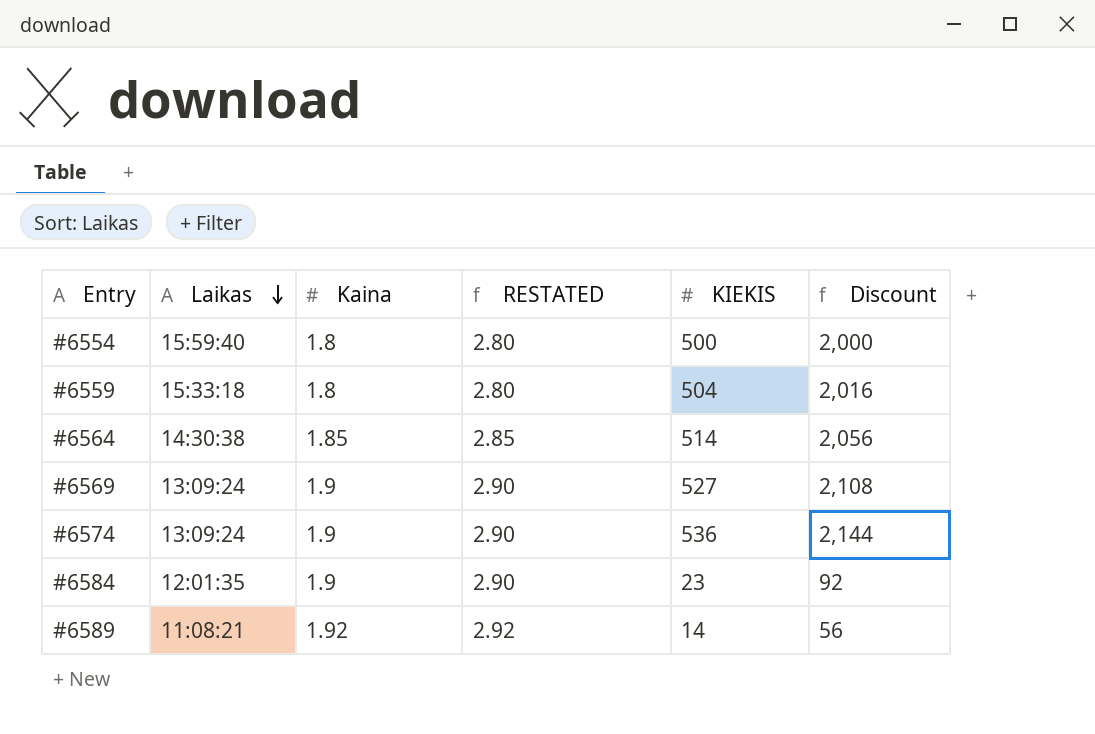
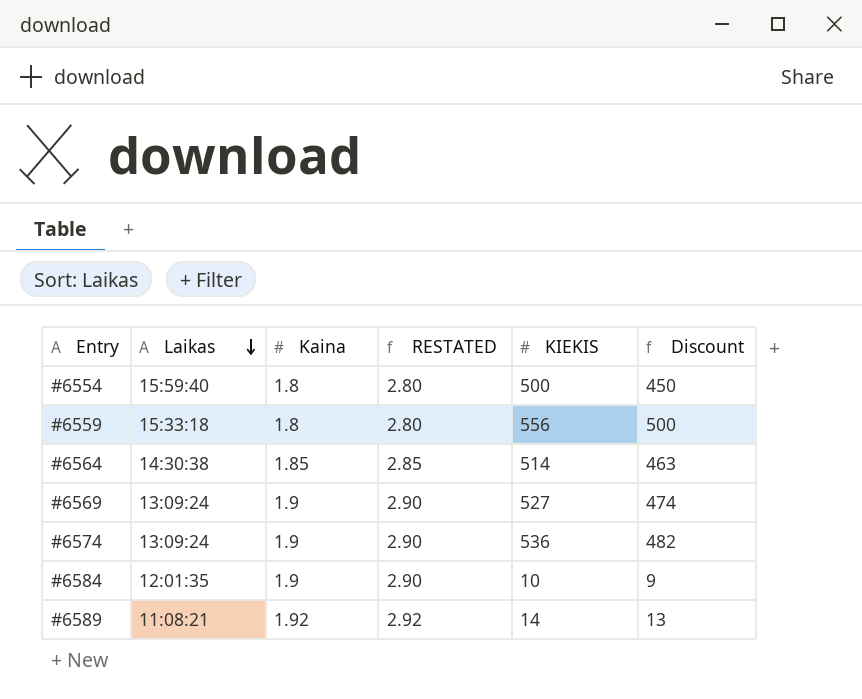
column Discount | formula: [KIEKIS] * 4 -> [KIEKIS] * 0.9
#6559 | KIEKIS: 504 -> 556
#6584 | KIEKIS: 23 -> 10

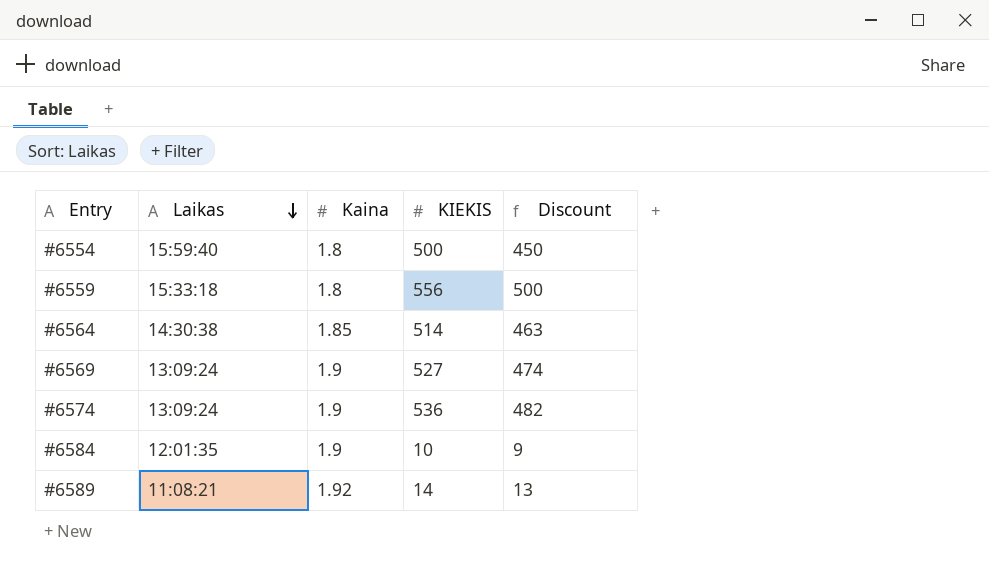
column RESTATED | formula: [Kaina] + 1 -> none

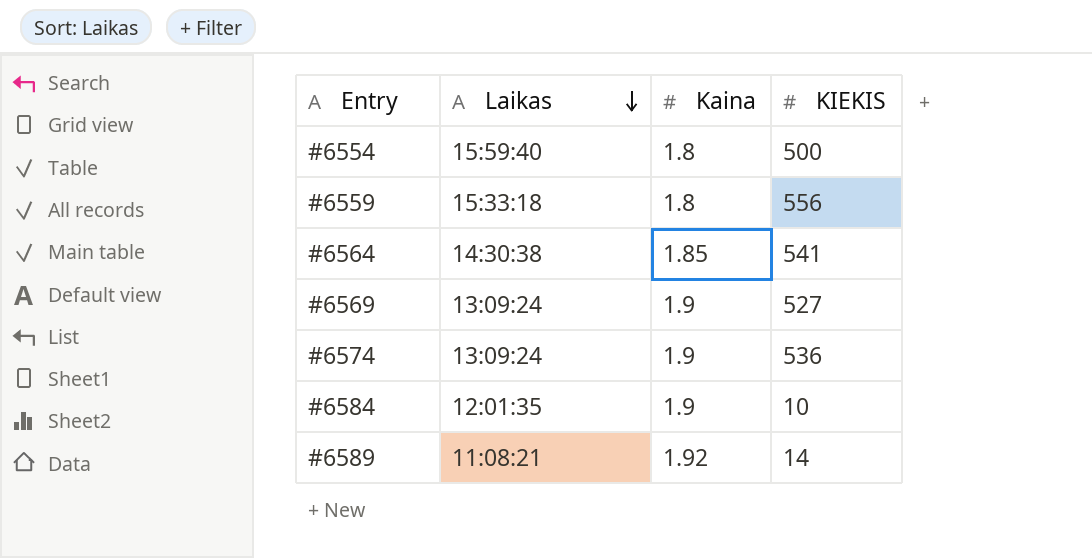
column Discount | formula: [KIEKIS] * 0.9 -> none
#6564 | KIEKIS: 514 -> 541

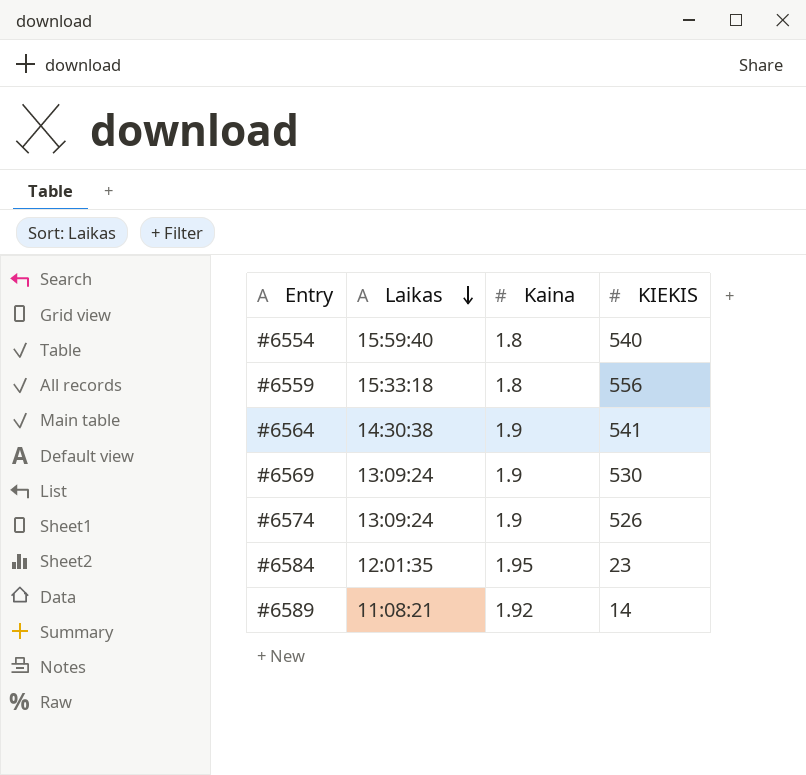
#6554 | KIEKIS: 500 -> 540
#6564 | Kaina: 1.85 -> 1.9
#6569 | KIEKIS: 527 -> 530
#6574 | KIEKIS: 536 -> 526
#6584 | Kaina: 1.9 -> 1.95
#6584 | KIEKIS: 10 -> 23

